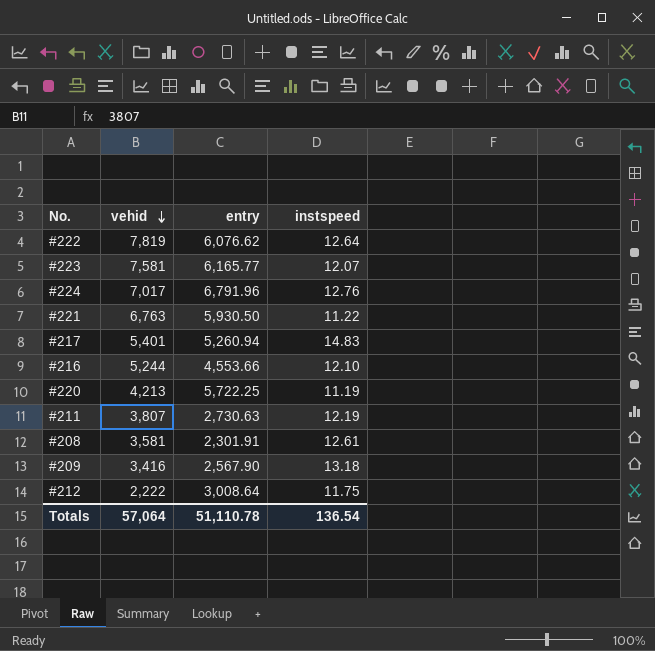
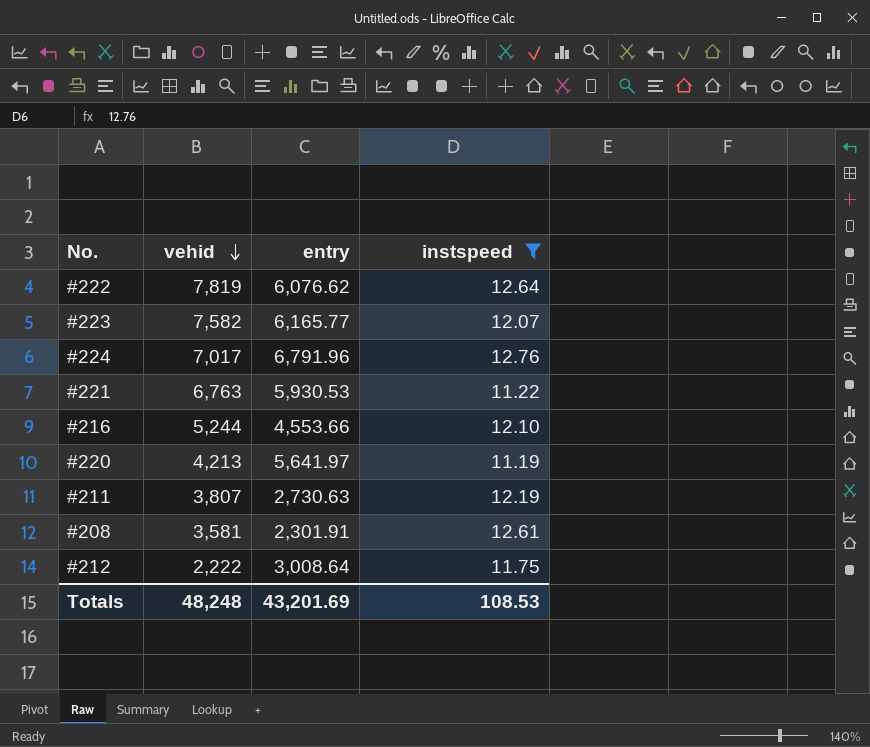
filter: none -> instspeed <= 12.76
#223 | vehid: 7,581 -> 7,582
#221 | entry: 5,930.50 -> 5,930.53
#220 | entry: 5,722.25 -> 5,641.97
Totals | vehid: 57,064 -> 48,248
Totals | entry: 51,110.78 -> 43,201.69
Totals | instspeed: 136.54 -> 108.53

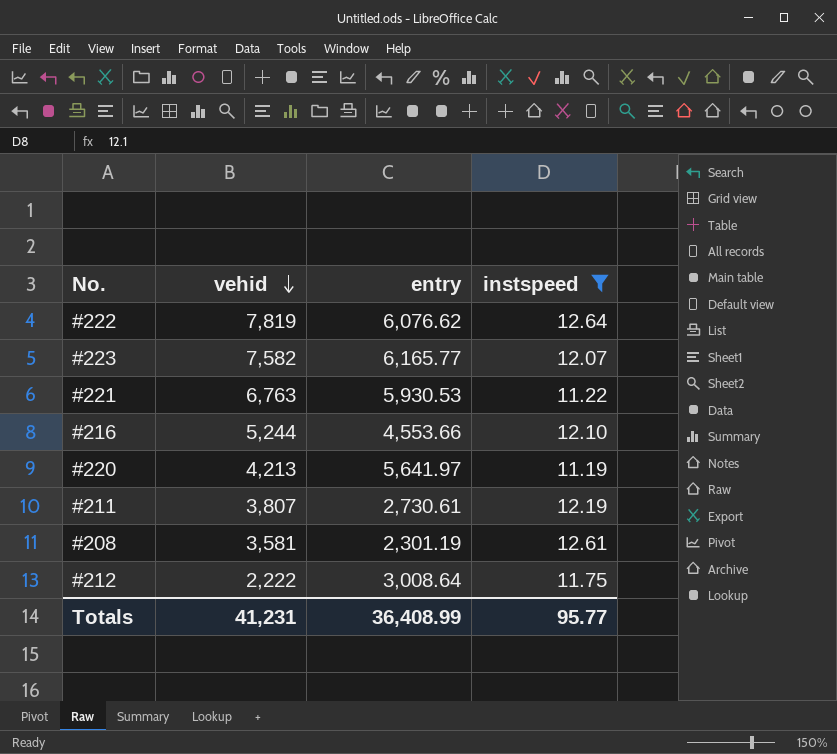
row #224: 7,017 | 6,791.96 | 12.76 -> none
#211 | entry: 2,730.63 -> 2,730.61
#208 | entry: 2,301.91 -> 2,301.19
Totals | vehid: 48,248 -> 41,231
Totals | entry: 43,201.69 -> 36,408.99
Totals | instspeed: 108.53 -> 95.77

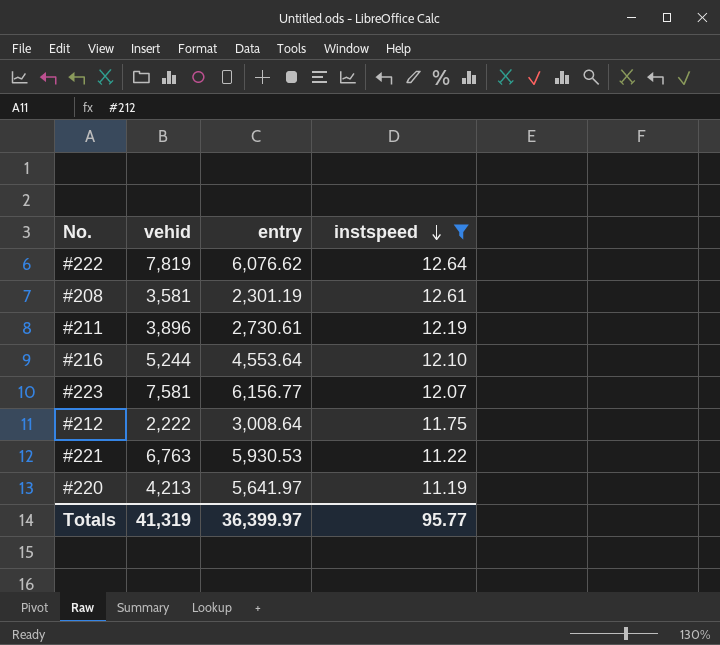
row order: vehid descending -> instspeed descending
#211 | vehid: 3,807 -> 3,896
#216 | entry: 4,553.66 -> 4,553.64
#223 | vehid: 7,582 -> 7,581
#223 | entry: 6,165.77 -> 6,156.77
Totals | vehid: 41,231 -> 41,319
Totals | entry: 36,408.99 -> 36,399.97

